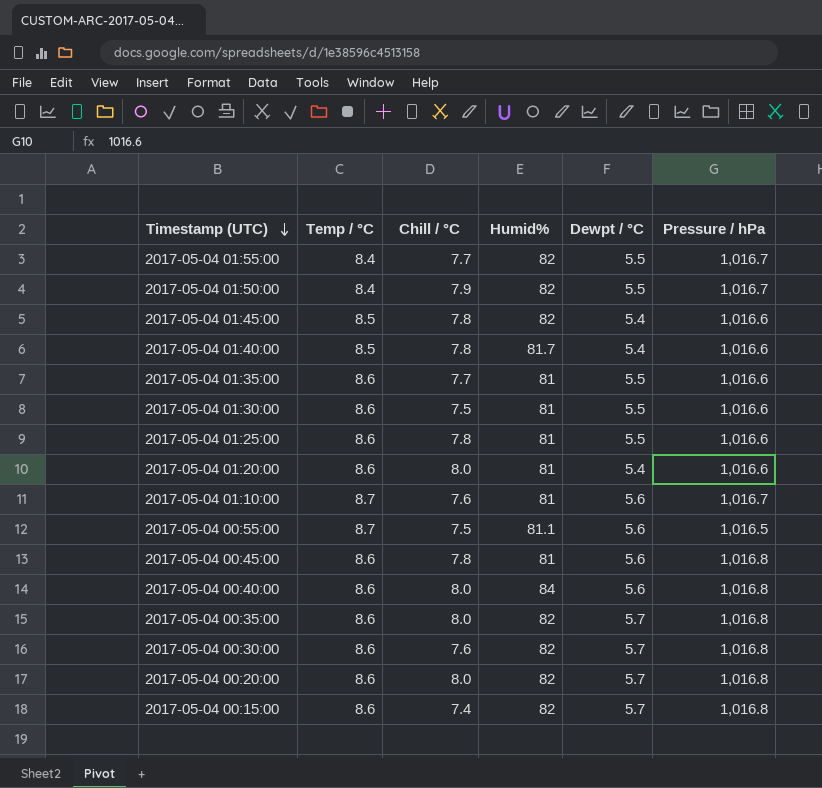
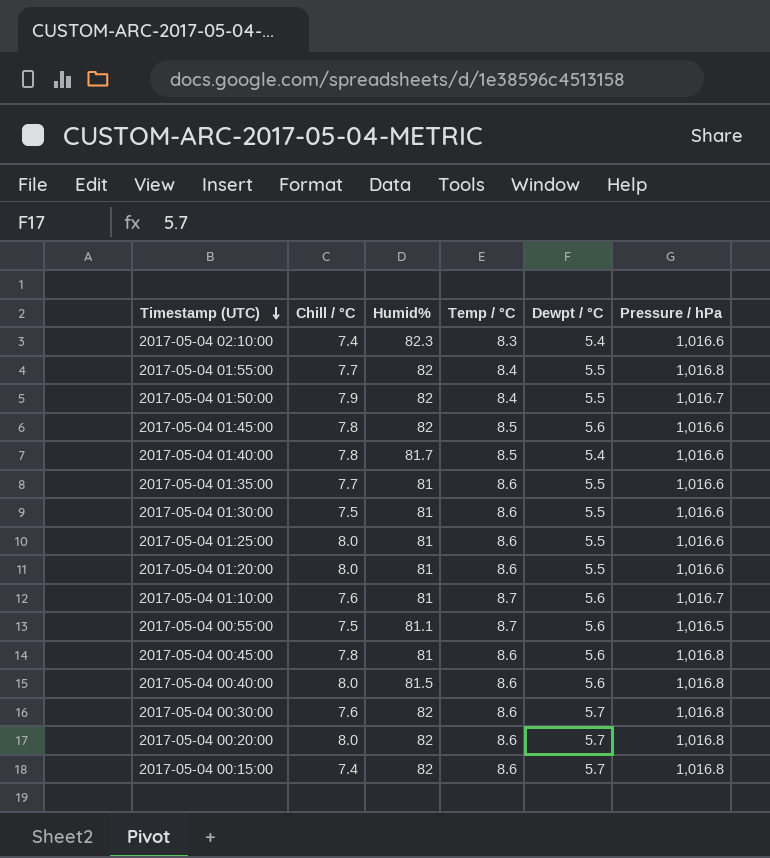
column Temp / °C | position: 2 -> 4
row 2017-05-04 00:35:00: 8.6 | 8.0 | 82 | 5.7 | 1,016.8 -> none
row 2017-05-04 02:10:00: none -> 7.4 | 82.3 | 8.3 | 5.4 | 1,016.6
2017-05-04 01:55:00 | Pressure / hPa: 1,016.7 -> 1,016.8
2017-05-04 01:45:00 | Dewpt / °C: 5.4 -> 5.6
2017-05-04 01:25:00 | Chill / °C: 7.8 -> 8.0
2017-05-04 01:20:00 | Dewpt / °C: 5.4 -> 5.5
2017-05-04 00:40:00 | Humid%: 84 -> 81.5

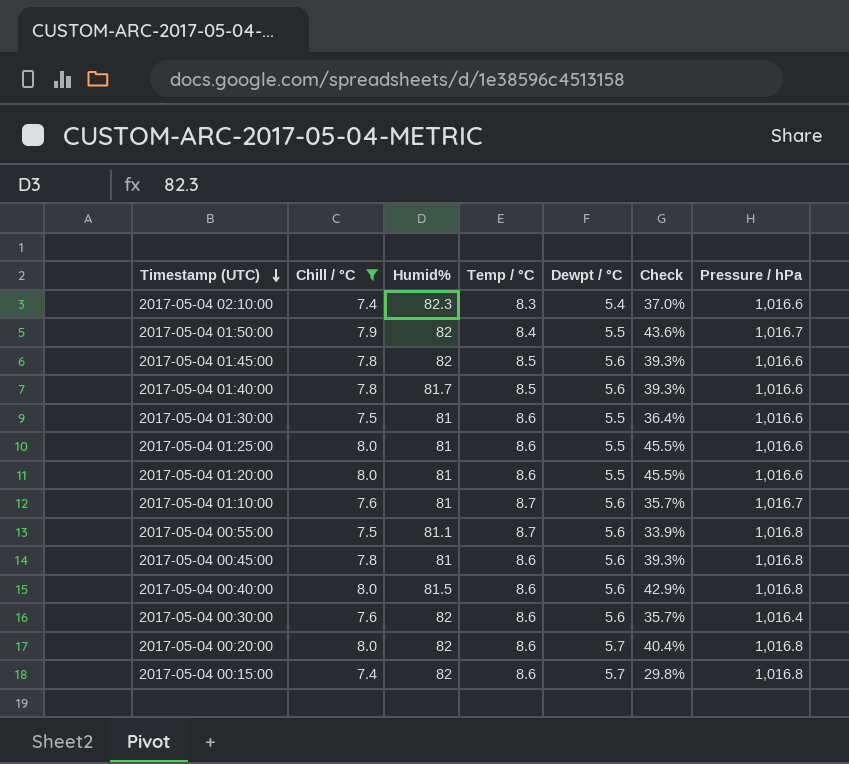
filter: none -> Chill / °C != 7.7
column Check | formula: none -> ([Chill / °C] - [Dewpt / °C]) / [Dewpt / °C]
2017-05-04 01:40:00 | Dewpt / °C: 5.4 -> 5.6
2017-05-04 00:55:00 | Pressure / hPa: 1,016.5 -> 1,016.8
2017-05-04 00:30:00 | Dewpt / °C: 5.7 -> 5.6
2017-05-04 00:30:00 | Pressure / hPa: 1,016.8 -> 1,016.4

